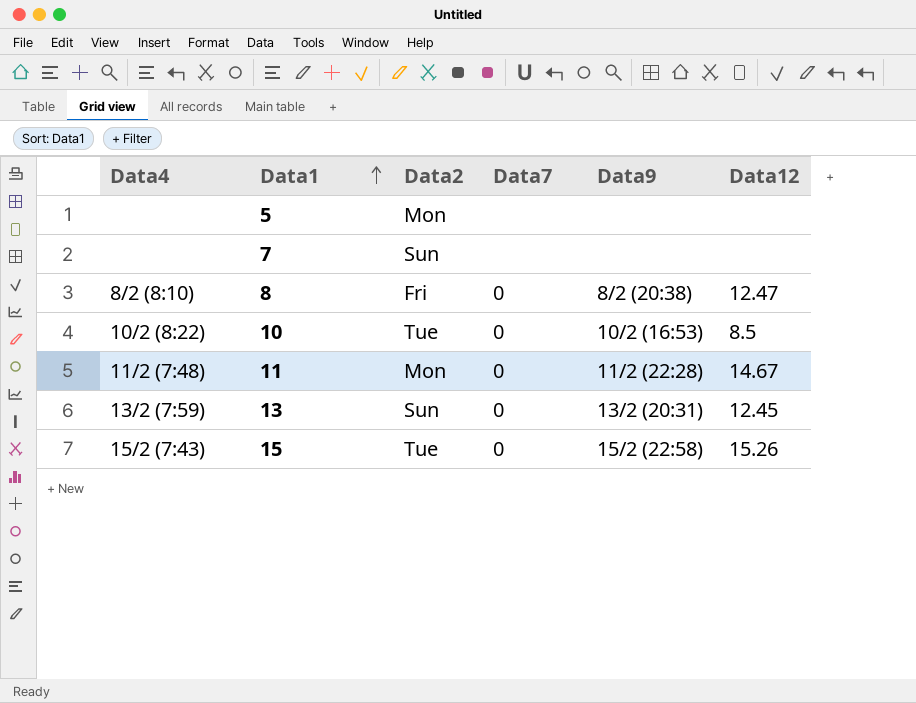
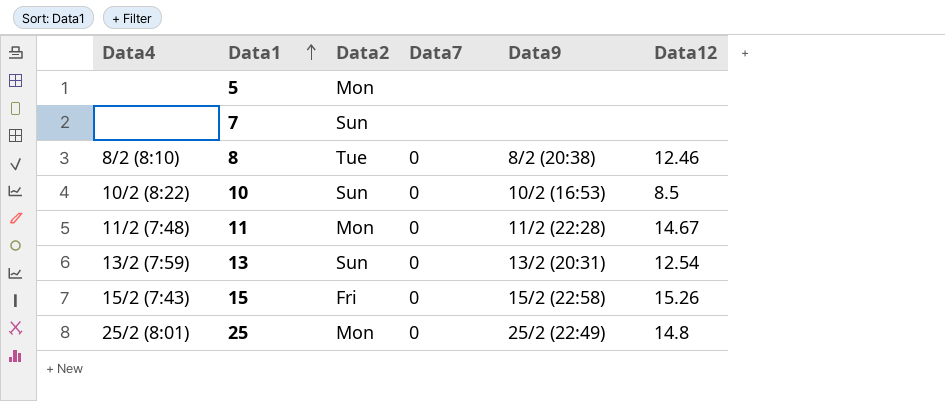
8 | Data2: Fri -> Tue
8 | Data12: 12.47 -> 12.46
10 | Data2: Tue -> Sun
13 | Data12: 12.45 -> 12.54
15 | Data2: Tue -> Fri
row 25: none -> 25/2 (8:01) | Mon | 0 | 25/2 (22:49) | 14.8

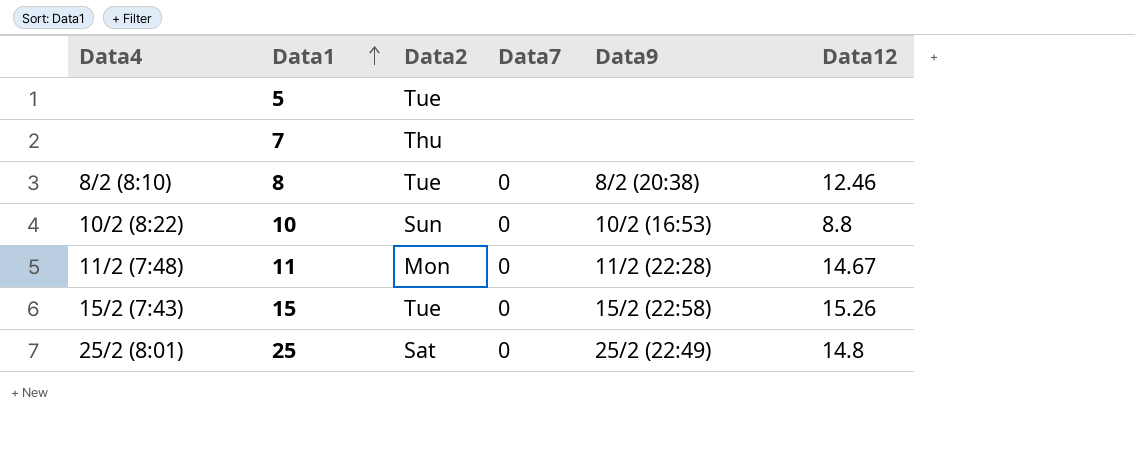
row 13: 13/2 (7:59) | Sun | 0 | 13/2 (20:31) | 12.54 -> none
5 | Data2: Mon -> Tue
7 | Data2: Sun -> Thu
10 | Data12: 8.5 -> 8.8
15 | Data2: Fri -> Tue
25 | Data2: Mon -> Sat

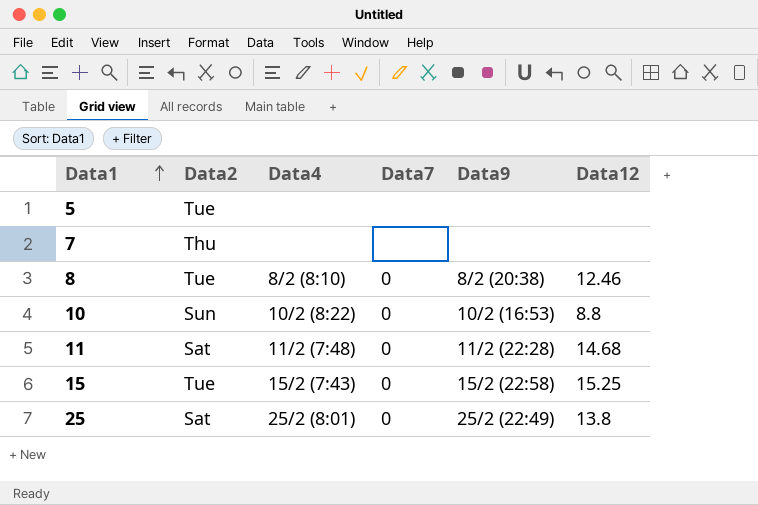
column Data4 | position: 1 -> 3
11 | Data2: Mon -> Sat
11 | Data12: 14.67 -> 14.68
15 | Data12: 15.26 -> 15.25
25 | Data12: 14.8 -> 13.8

